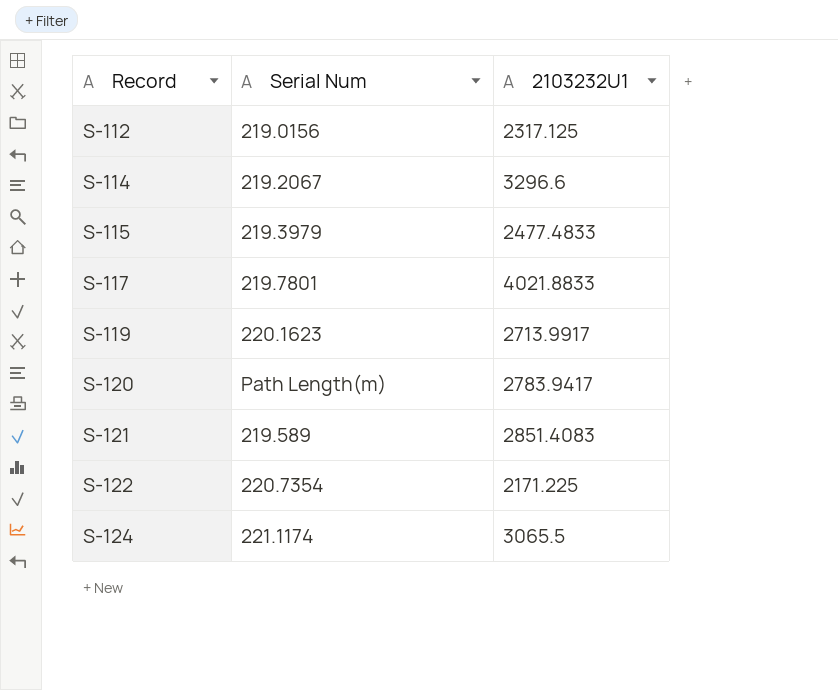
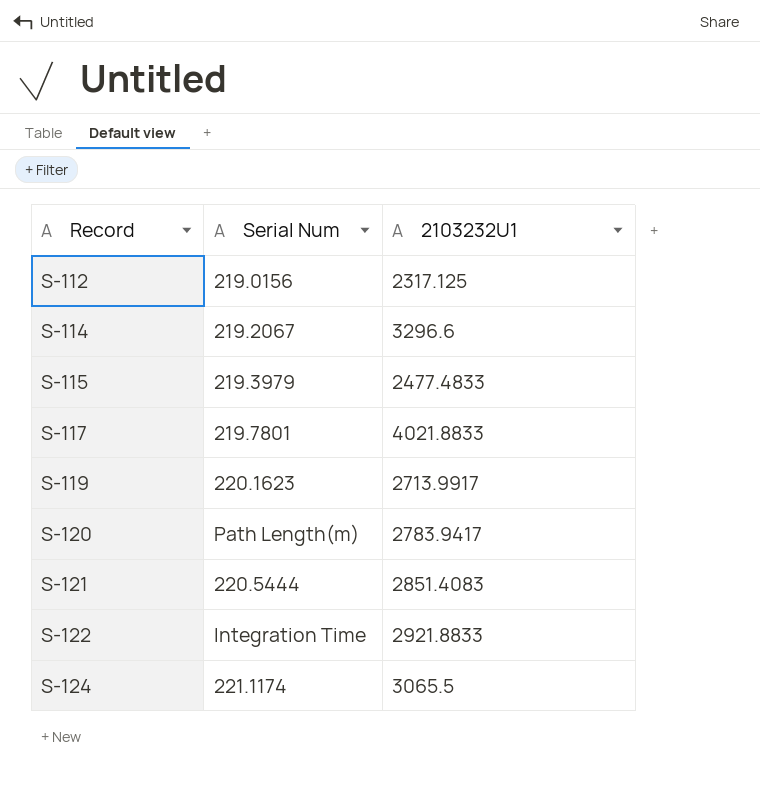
S-121 | Serial Num: 219.589 -> 220.5444
S-122 | Serial Num: 220.7354 -> Integration Time
S-122 | 2103232U1: 2171.225 -> 2921.8833

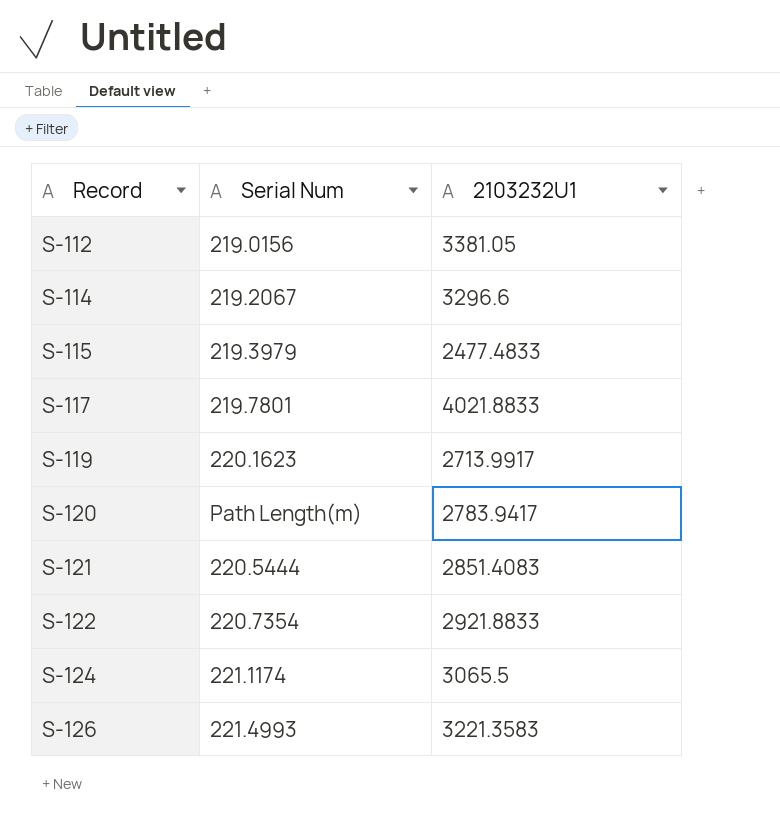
S-112 | 2103232U1: 2317.125 -> 3381.05
S-122 | Serial Num: Integration Time -> 220.7354
row S-126: none -> 221.4993 | 3221.3583

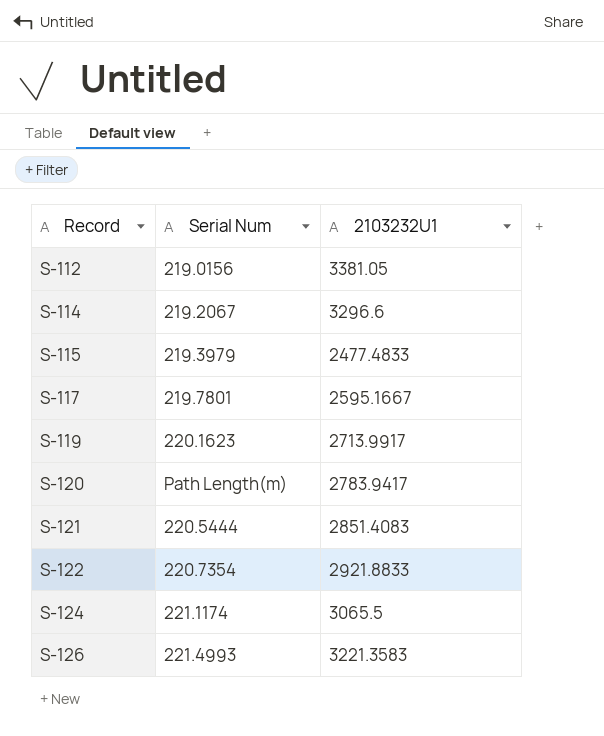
S-117 | 2103232U1: 4021.8833 -> 2595.1667

